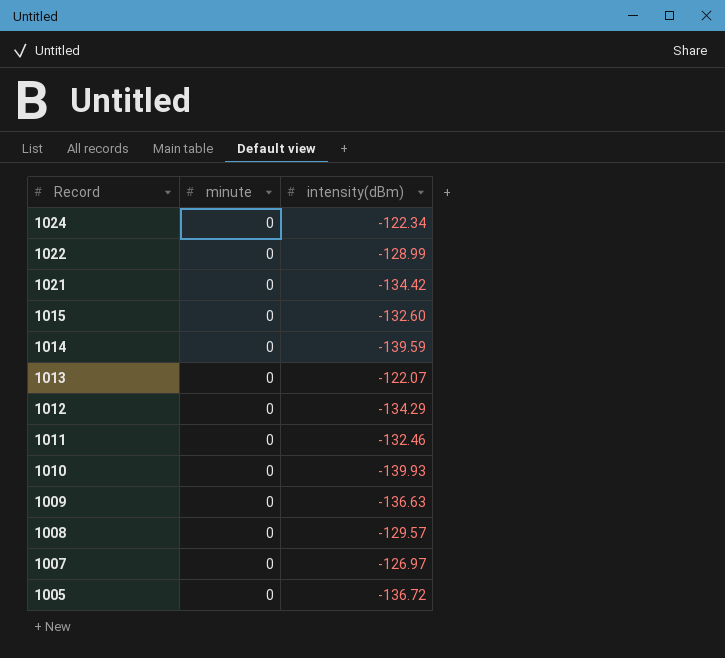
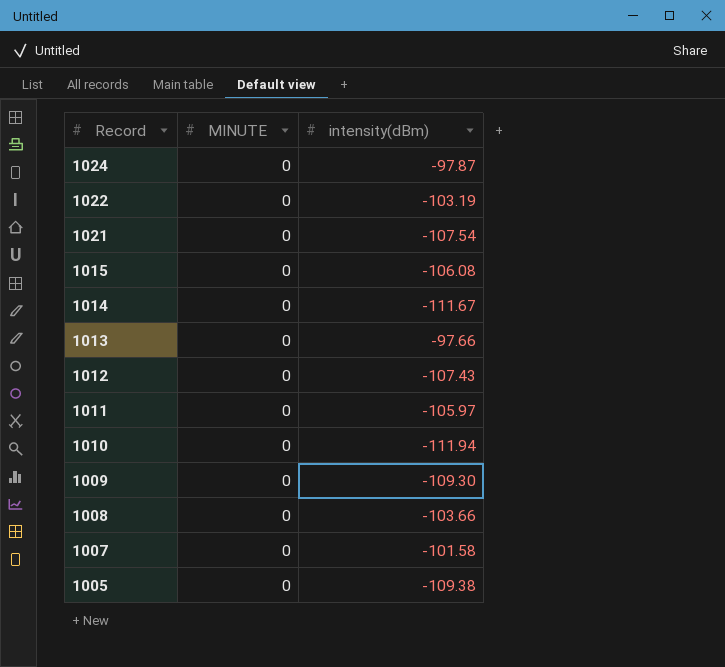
column name: minute -> MINUTE
1024 | intensity(dBm): -122.34 -> -97.87
1022 | intensity(dBm): -128.99 -> -103.19
1021 | intensity(dBm): -134.42 -> -107.54
1015 | intensity(dBm): -132.60 -> -106.08
1014 | intensity(dBm): -139.59 -> -111.67
1013 | intensity(dBm): -122.07 -> -97.66
1012 | intensity(dBm): -134.29 -> -107.43
1011 | intensity(dBm): -132.46 -> -105.97
1010 | intensity(dBm): -139.93 -> -111.94
1009 | intensity(dBm): -136.63 -> -109.30
1008 | intensity(dBm): -129.57 -> -103.66
1007 | intensity(dBm): -126.97 -> -101.58
1005 | intensity(dBm): -136.72 -> -109.38

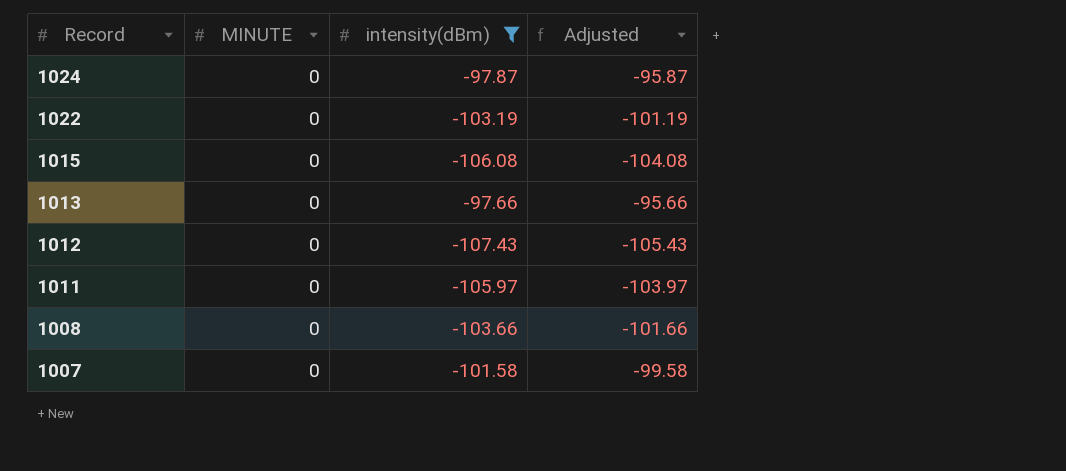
filter: none -> intensity(dBm) >= -107.43
column Adjusted | formula: none -> [intensity(dBm)] + 2

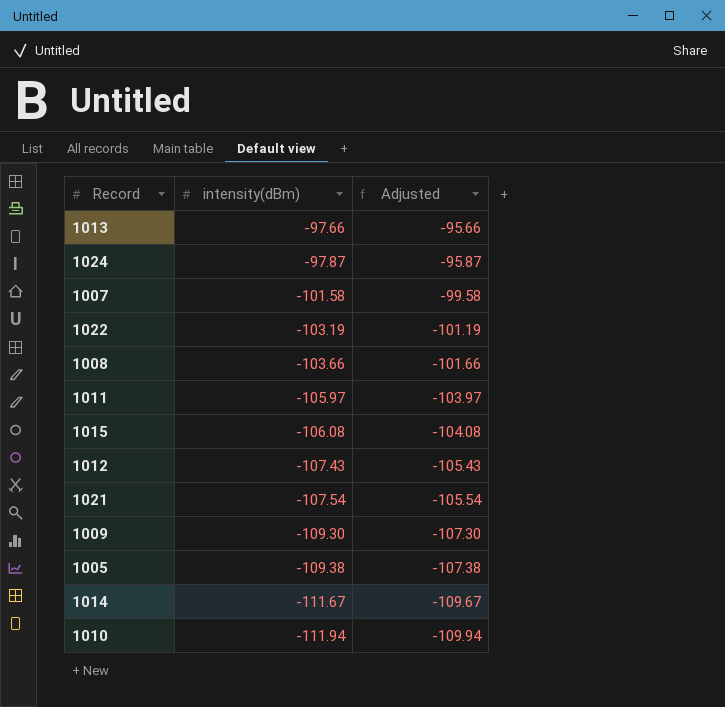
filter: intensity(dBm) >= -107.43 -> none
row order: Record descending -> intensity(dBm) descending
column MINUTE | position: 2 -> none

